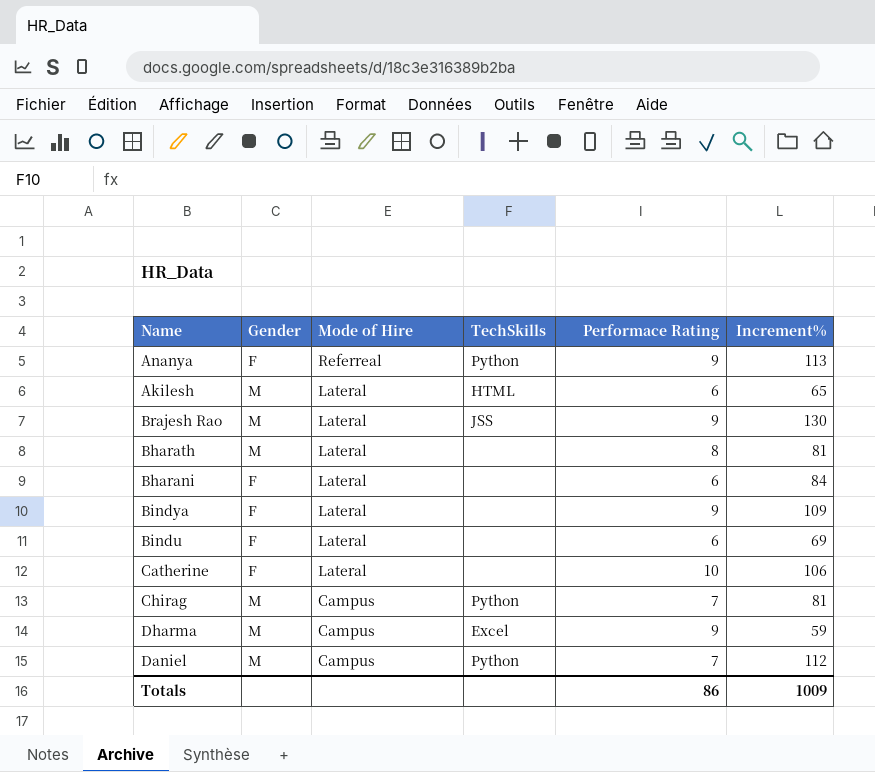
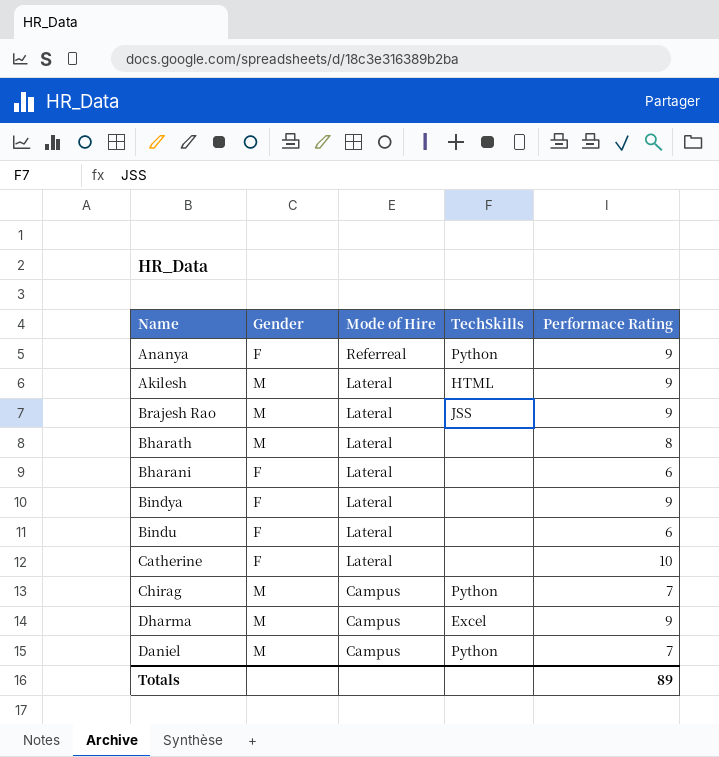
column Increment% | position: 6 -> none
Akilesh | Performace Rating: 6 -> 9
Totals | Performace Rating: 86 -> 89

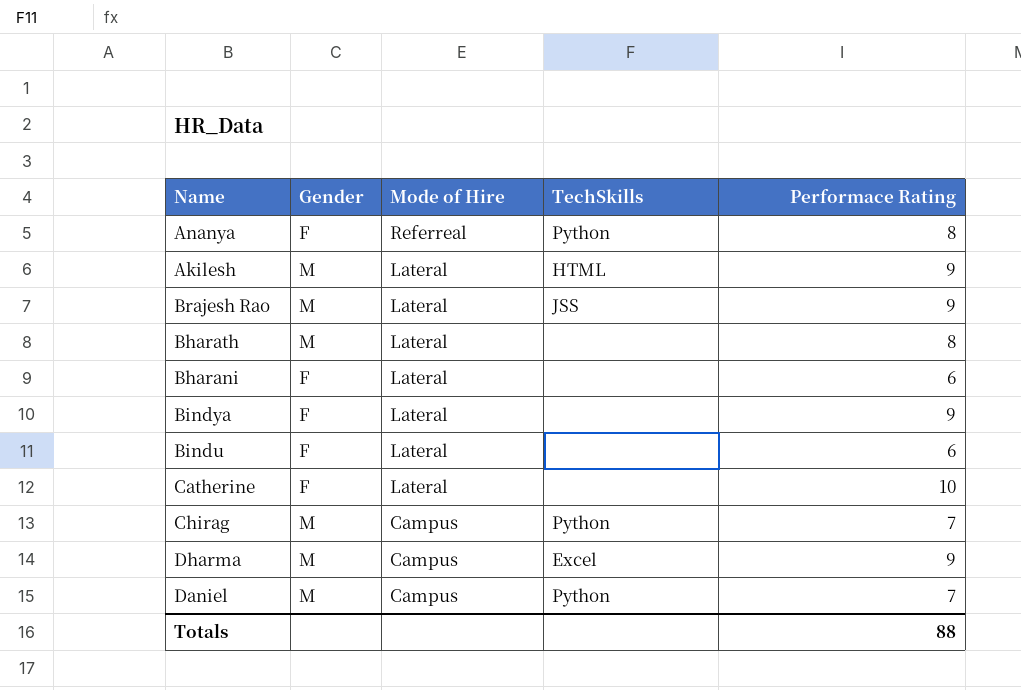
Ananya | Performace Rating: 9 -> 8
Totals | Performace Rating: 89 -> 88

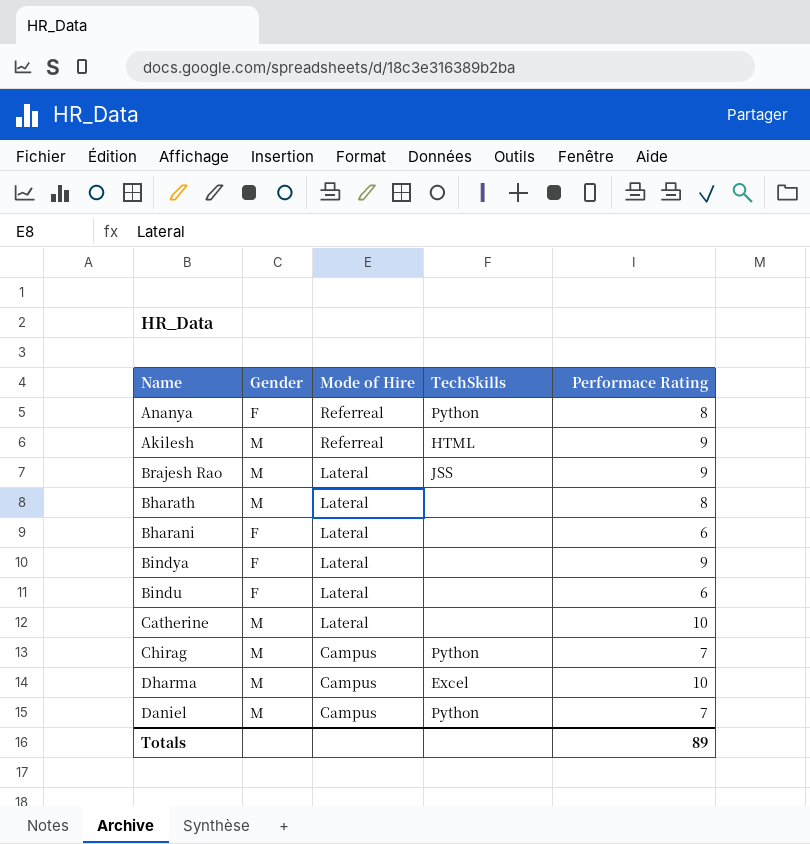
Akilesh | Mode of Hire: Lateral -> Referreal
Catherine | Gender: F -> M
Dharma | Performace Rating: 9 -> 10
Totals | Performace Rating: 88 -> 89

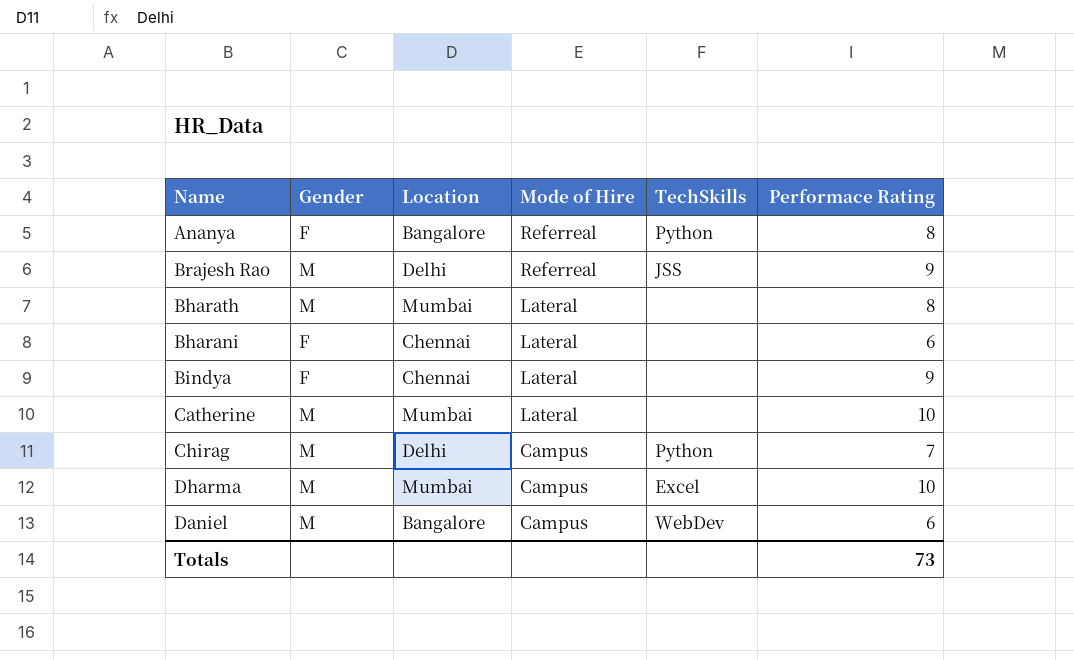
column Location | position: none -> 3
row Akilesh: M | Referreal | HTML | 9 -> none
row Bindu: F | Lateral | none | 6 -> none
Brajesh Rao | Mode of Hire: Lateral -> Referreal
Daniel | TechSkills: Python -> WebDev
Daniel | Performace Rating: 7 -> 6
Totals | Performace Rating: 89 -> 73

